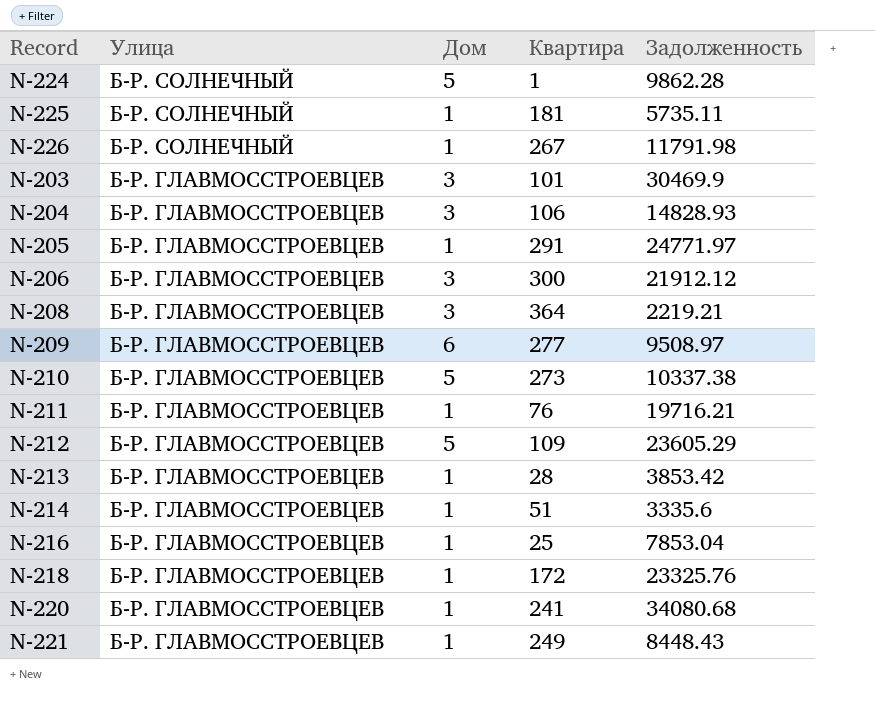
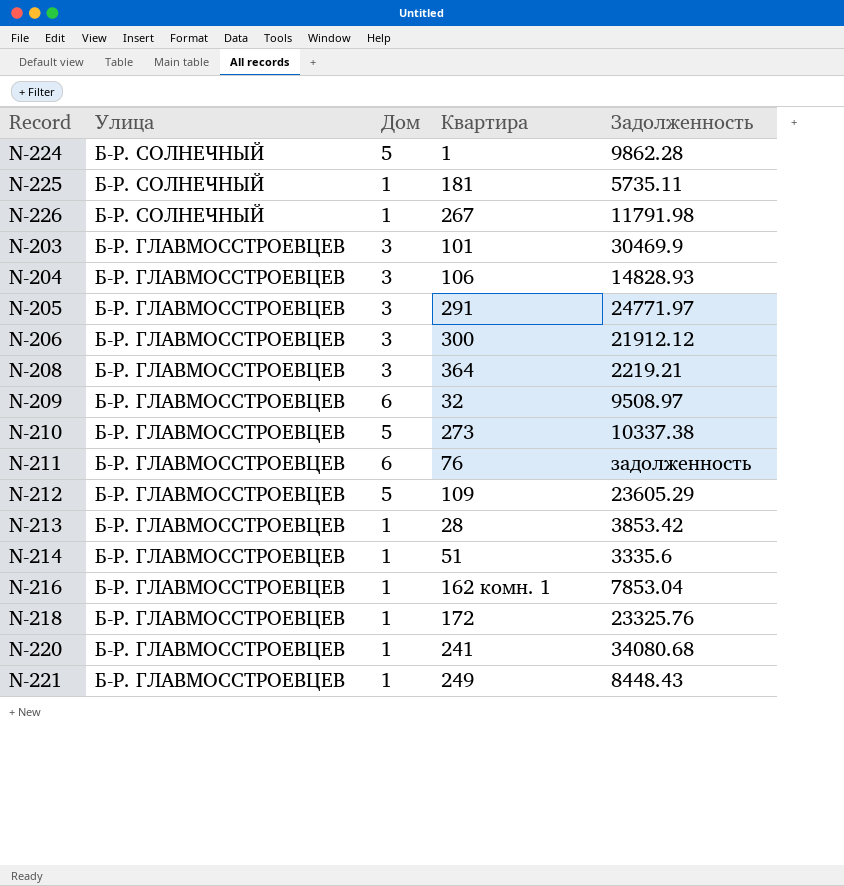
N-205 | Дом: 1 -> 3
N-209 | Квартира: 277 -> 32
N-211 | Дом: 1 -> 6
N-211 | Задолженность: 19716.21 -> задолженность
N-216 | Квартира: 25 -> 162 комн. 1

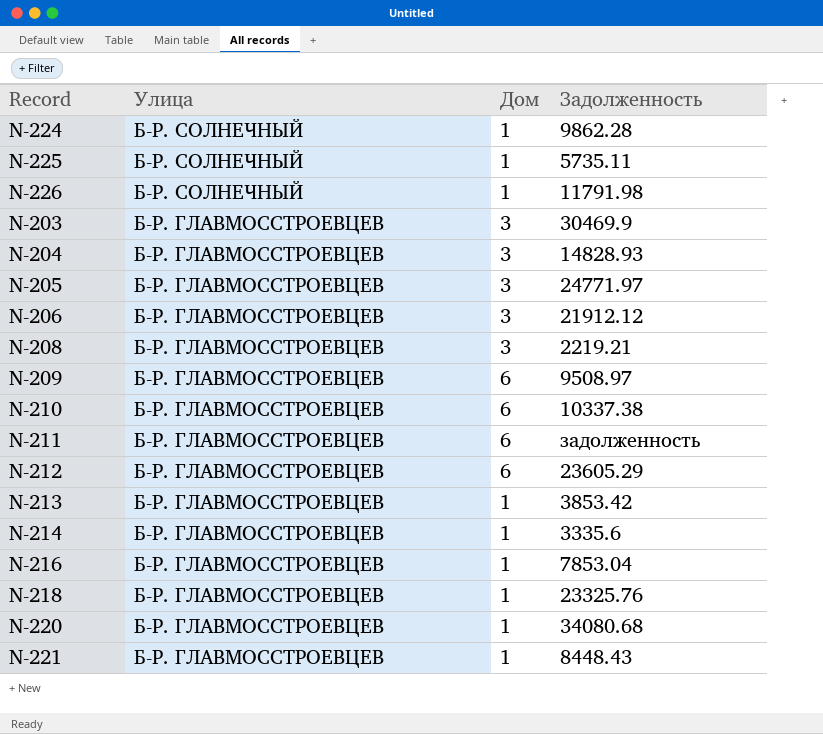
column Квартира | position: 4 -> none
N-224 | Дом: 5 -> 1
N-210 | Дом: 5 -> 6
N-212 | Дом: 5 -> 6

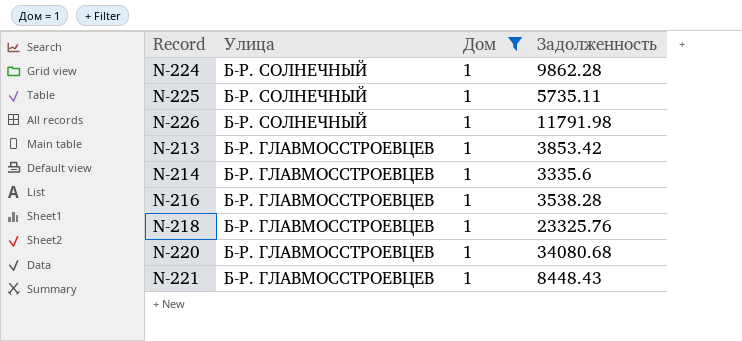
filter: none -> Дом = 1
N-216 | Задолженность: 7853.04 -> 3538.28

